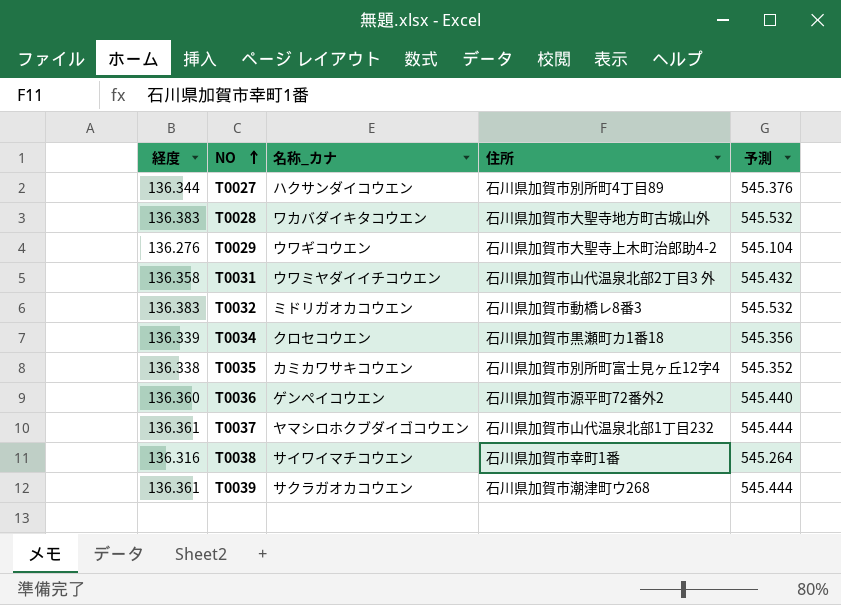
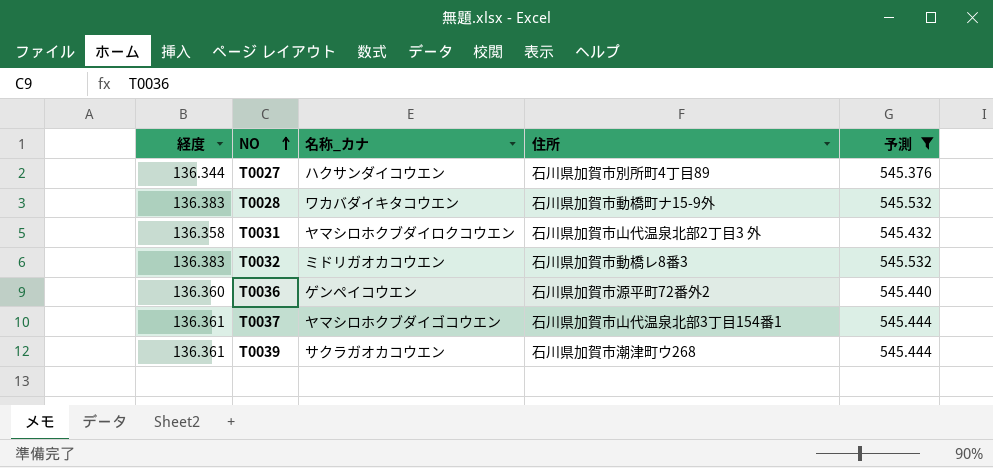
filter: none -> 予測 >= 545.376
T0028 | 住所: 石川県加賀市大聖寺地方町古城山外 -> 石川県加賀市動橋町ナ15-9外
T0031 | 名称_カナ: ウワミヤダイイチコウエン -> ヤマシロホクブダイロクコウエン
T0037 | 住所: 石川県加賀市山代温泉北部1丁目232 -> 石川県加賀市山代温泉北部3丁目154番1

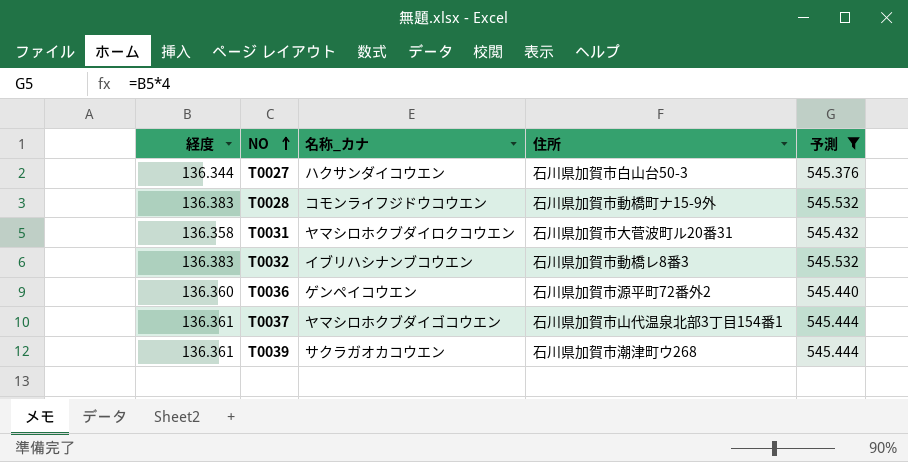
T0027 | 住所: 石川県加賀市別所町4丁目89 -> 石川県加賀市白山台50-3
T0028 | 名称_カナ: ワカバダイキタコウエン -> コモンライフジドウコウエン
T0031 | 住所: 石川県加賀市山代温泉北部2丁目3 外 -> 石川県加賀市大菅波町ル20番31
T0032 | 名称_カナ: ミドリガオカコウエン -> イブリハシナンブコウエン

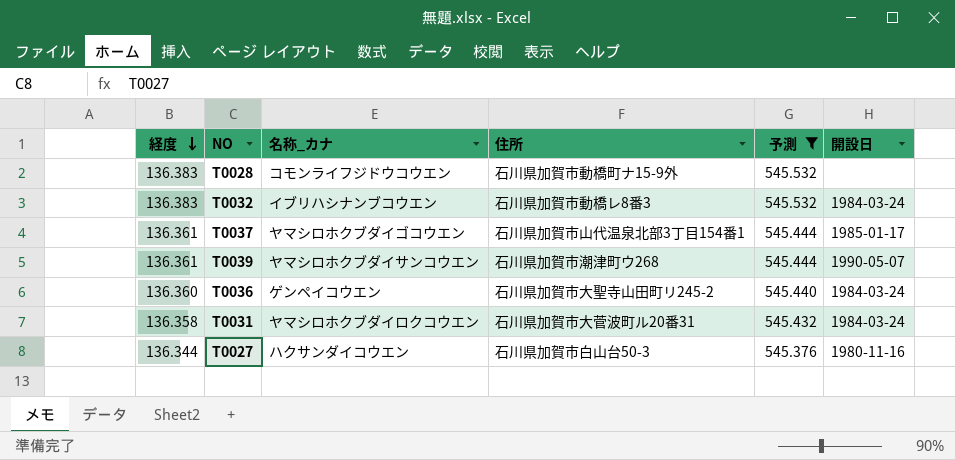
row order: NO ascending -> 経度 descending
column 開設日 | position: none -> 6
T0039 | 名称_カナ: サクラガオカコウエン -> ヤマシロホクブダイサンコウエン
T0036 | 住所: 石川県加賀市源平町72番外2 -> 石川県加賀市大聖寺山田町リ245-2

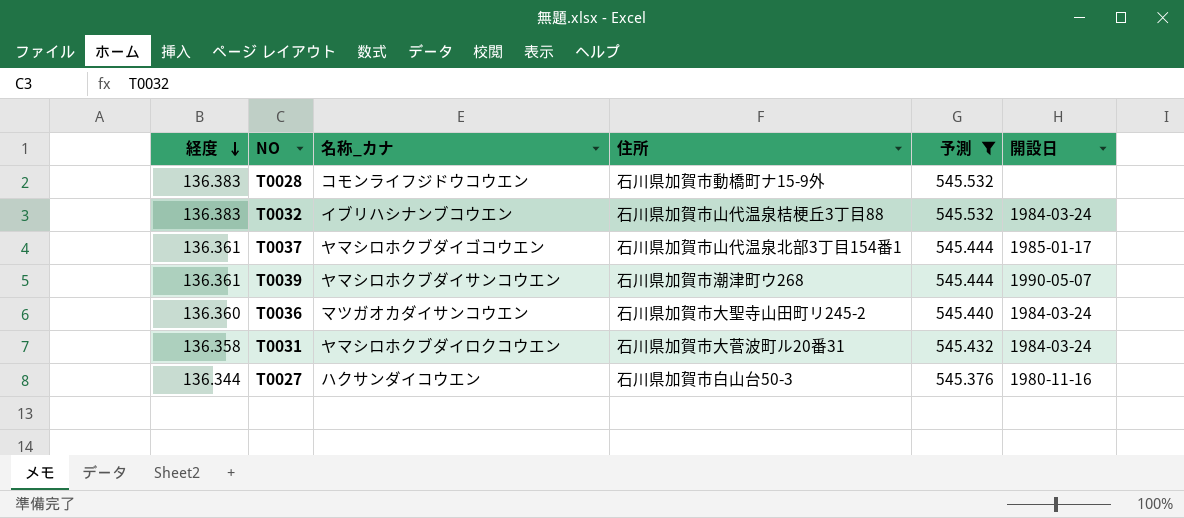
T0032 | 住所: 石川県加賀市動橋レ8番3 -> 石川県加賀市山代温泉桔梗丘3丁目88
T0036 | 名称_カナ: ゲンペイコウエン -> マツガオカダイサンコウエン

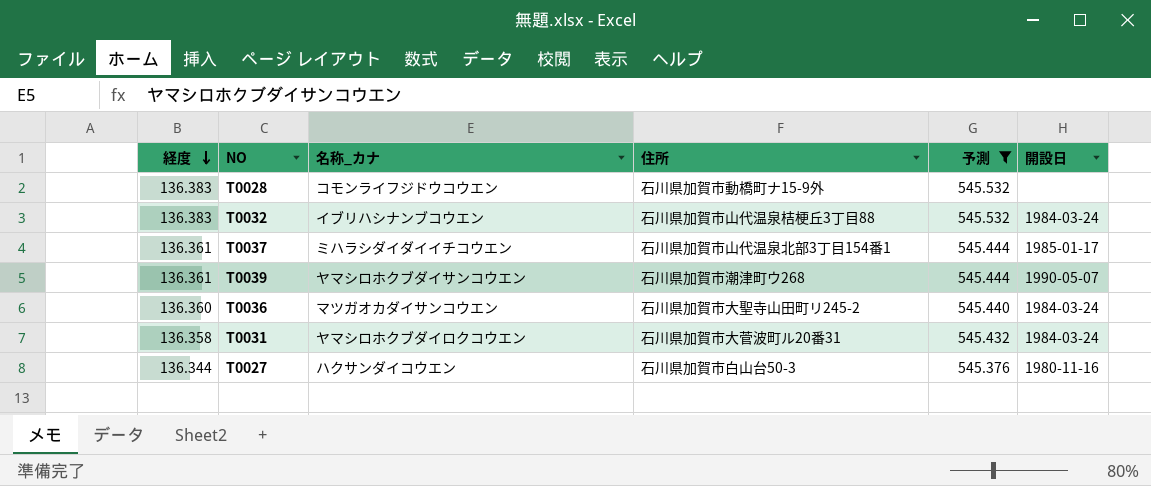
T0037 | 名称_カナ: ヤマシロホクブダイゴコウエン -> ミハラシダイダイイチコウエン

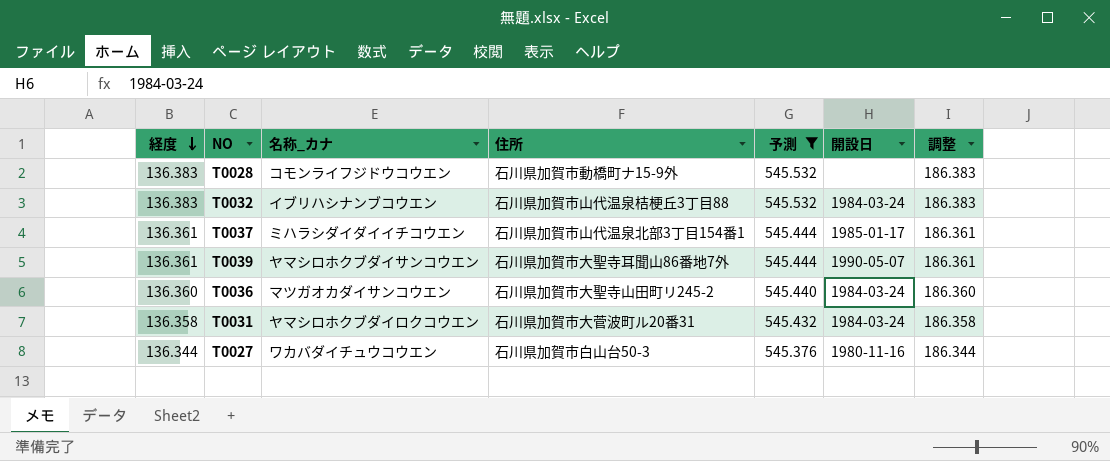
column 調整 | formula: none -> [経度] + 50
T0039 | 住所: 石川県加賀市潮津町ウ268 -> 石川県加賀市大聖寺耳聞山86番地7外
T0027 | 名称_カナ: ハクサンダイコウエン -> ワカバダイチュウコウエン

